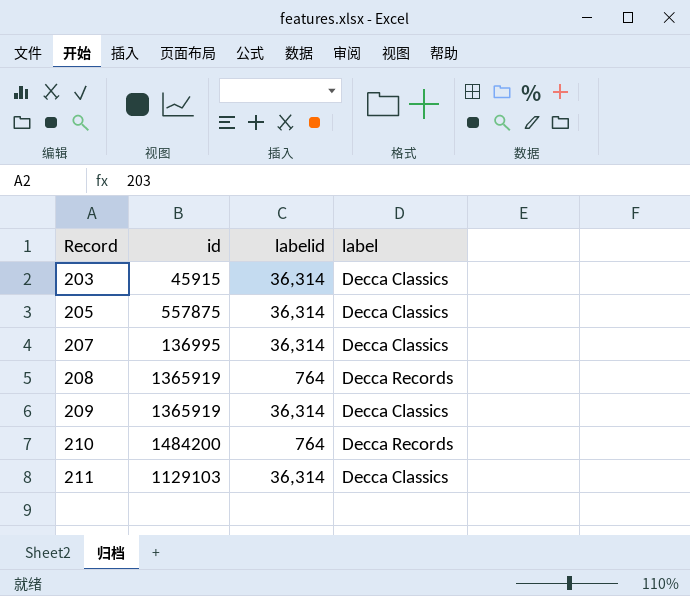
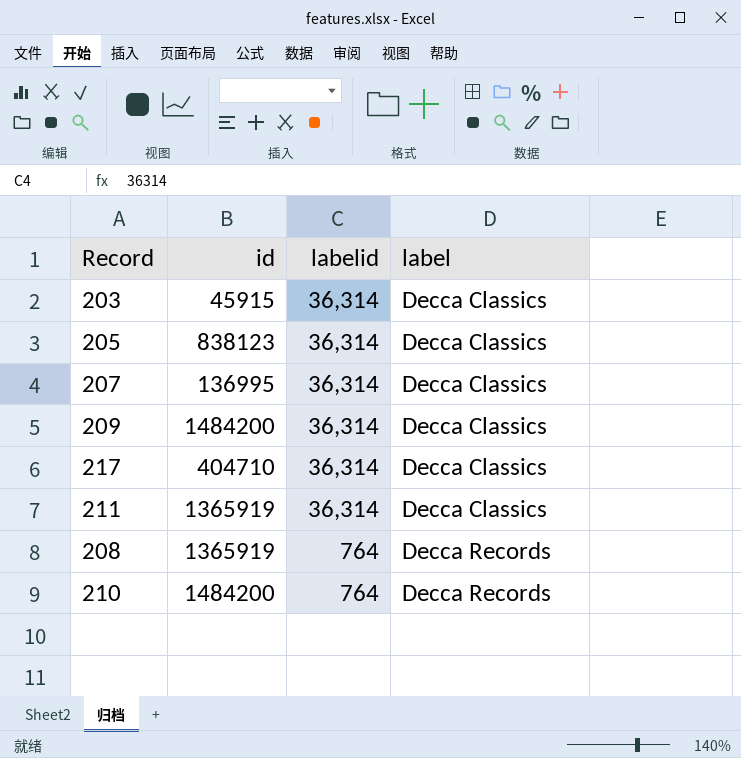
row order: Record ascending -> labelid descending
205 | id: 557875 -> 838123
209 | id: 1365919 -> 1484200
row 217: none -> 404710 | 36,314 | Decca Classics
211 | id: 1129103 -> 1365919

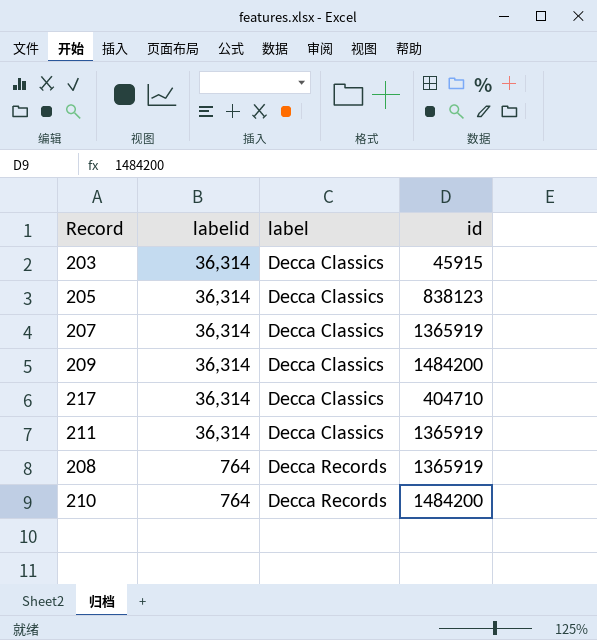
column id | position: 2 -> 4
207 | id: 136995 -> 1365919

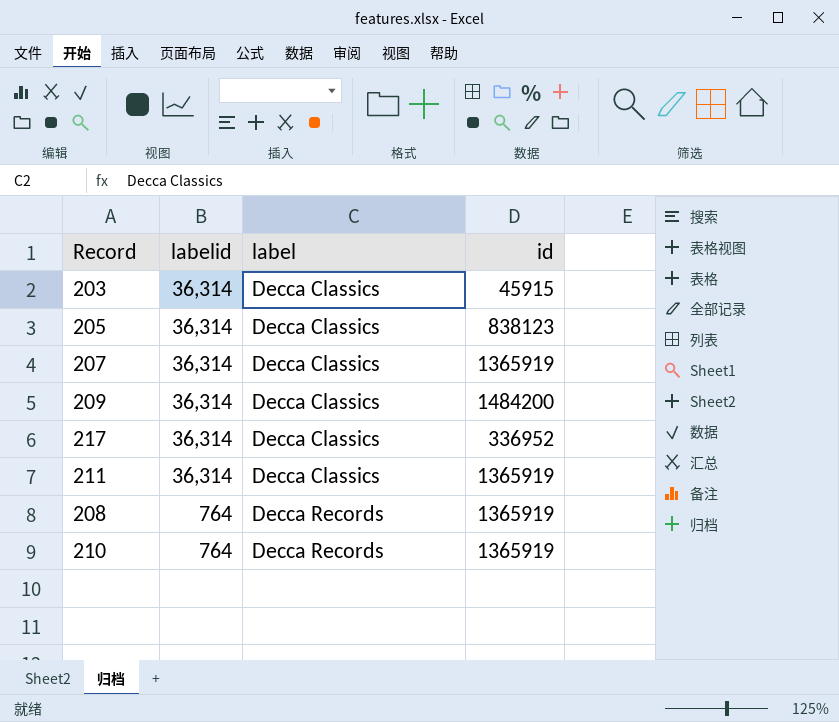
217 | id: 404710 -> 336952
210 | id: 1484200 -> 1365919

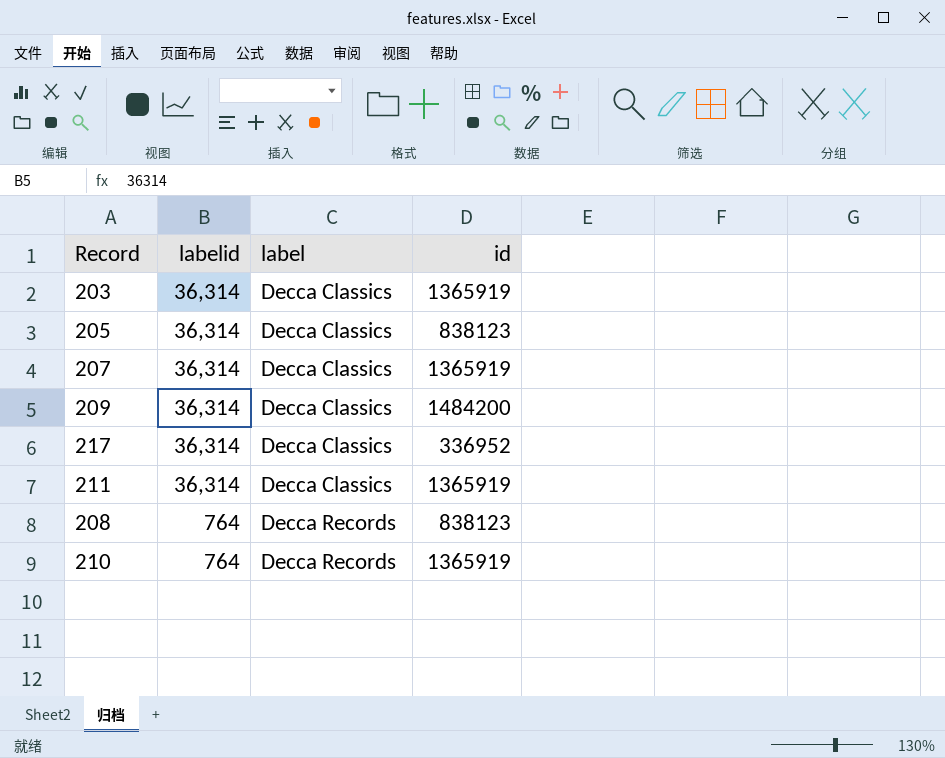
203 | id: 45915 -> 1365919
208 | id: 1365919 -> 838123

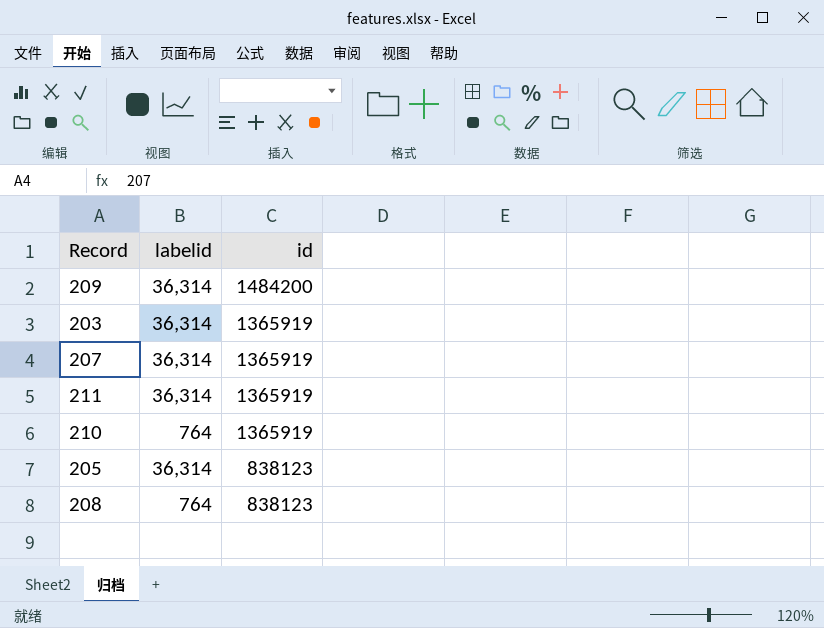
row order: labelid descending -> id descending
column label | position: 3 -> none
row 217: 36,314 | Decca Classics | 336952 -> none

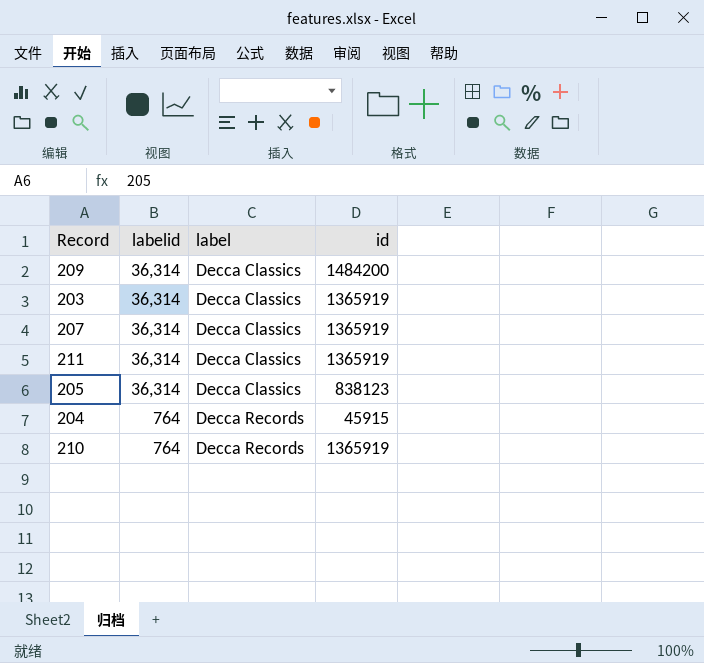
row order: id descending -> labelid descending
column label | position: none -> 3
row 208: 764 | 838123 -> none
row 204: none -> 764 | Decca Records | 45915

